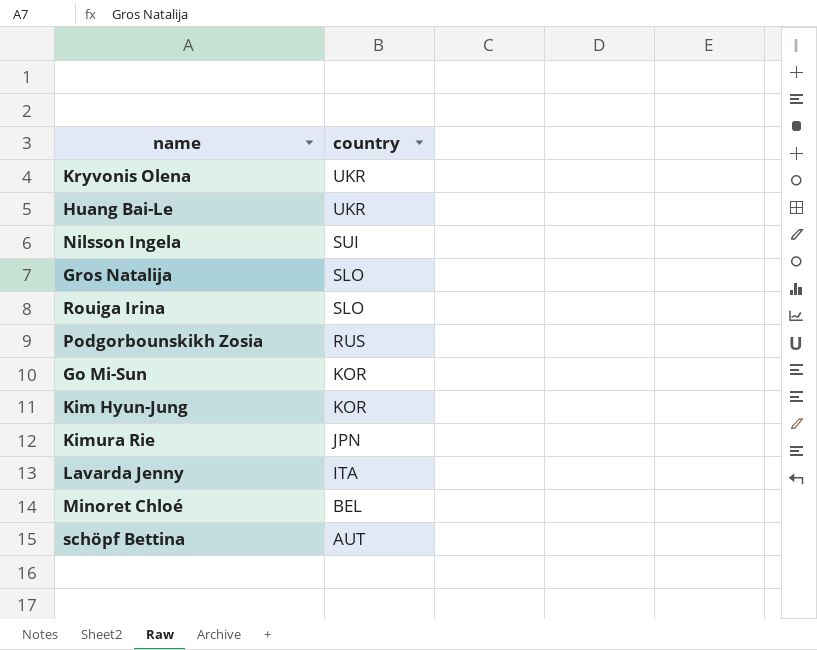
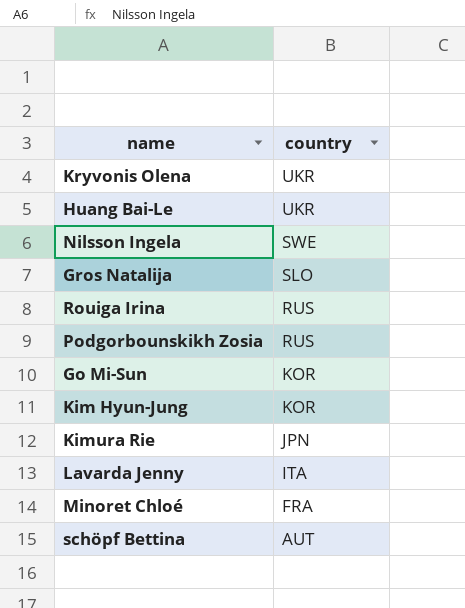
Nilsson Ingela | country: SUI -> SWE
Rouiga Irina | country: SLO -> RUS
Minoret Chloé | country: BEL -> FRA

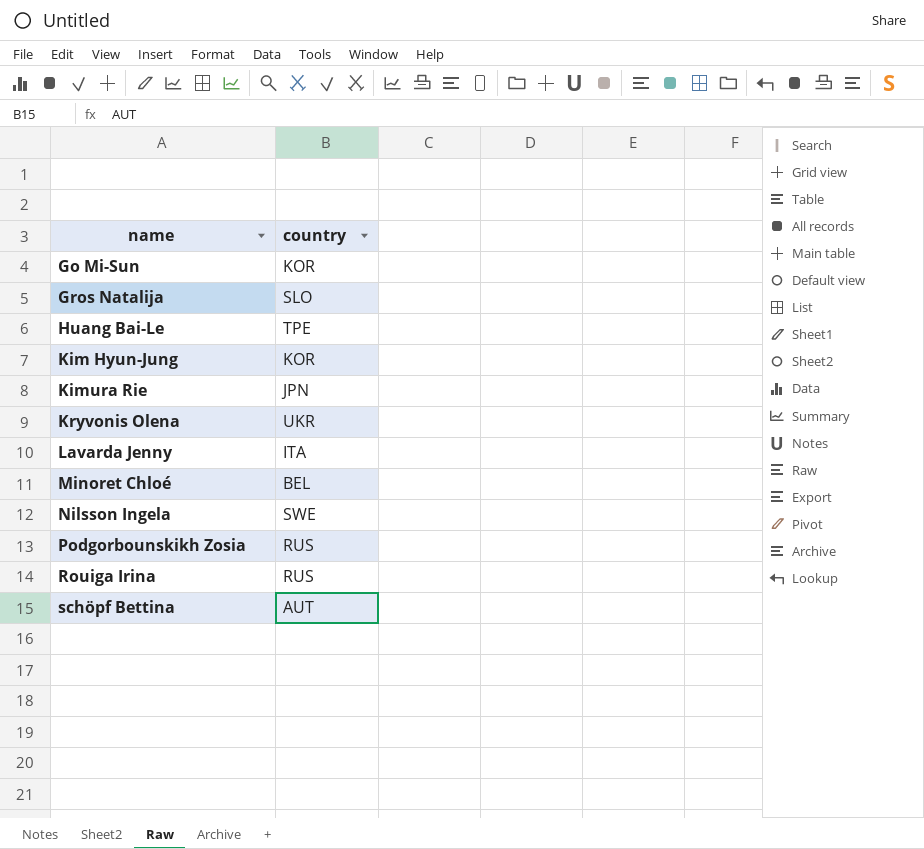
row order: country descending -> name ascending
Huang Bai-Le | country: UKR -> TPE
Minoret Chloé | country: FRA -> BEL

